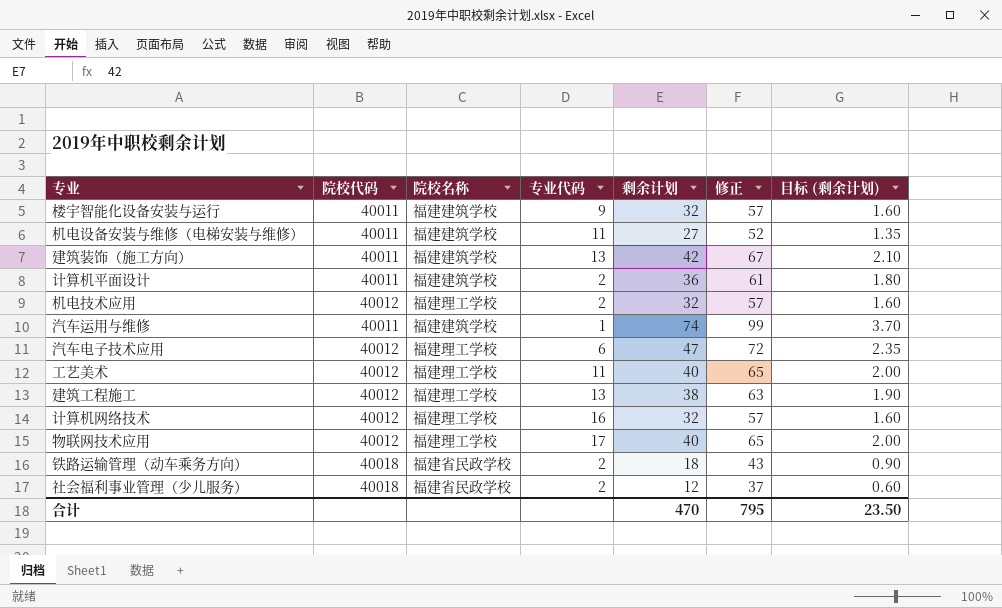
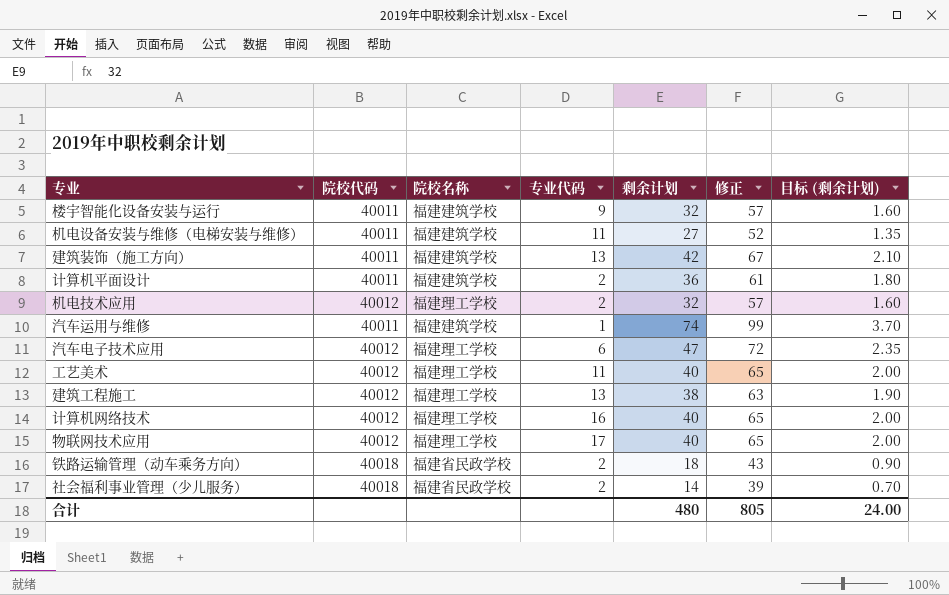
计算机网络技术 | 剩余计划: 32 -> 40
计算机网络技术 | 修正: 57 -> 65
计算机网络技术 | 目标 (剩余计划): 1.60 -> 2.00
社会福利事业管理（少儿服务） | 剩余计划: 12 -> 14
社会福利事业管理（少儿服务） | 修正: 37 -> 39
社会福利事业管理（少儿服务） | 目标 (剩余计划): 0.60 -> 0.70
合计 | 剩余计划: 470 -> 480
合计 | 修正: 795 -> 805
合计 | 目标 (剩余计划): 23.50 -> 24.00

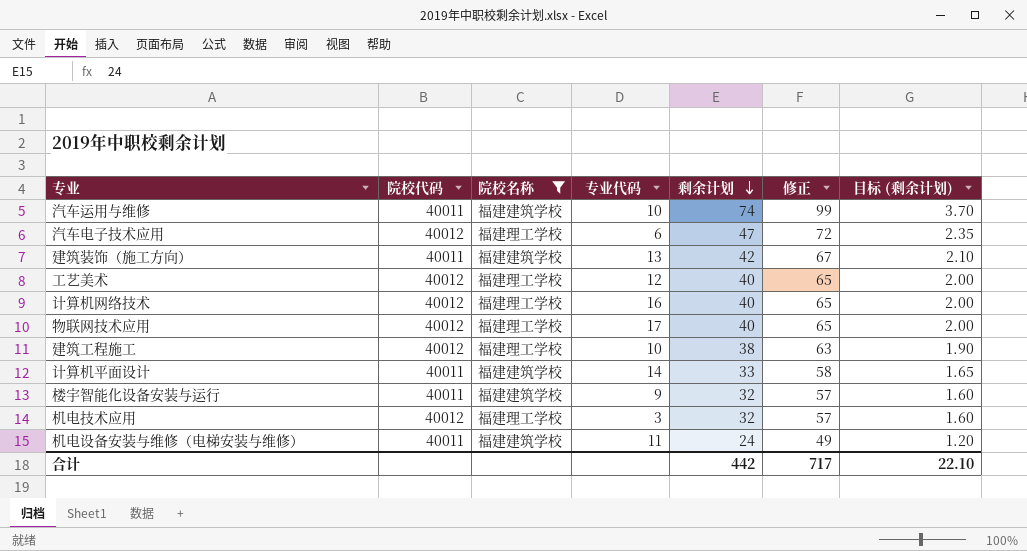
filter: none -> 院校名称 != 福建省民政学校
row order: none -> 剩余计划 descending
汽车运用与维修 | 专业代码: 1 -> 10
工艺美术 | 专业代码: 11 -> 12
建筑工程施工 | 专业代码: 13 -> 10
计算机平面设计 | 专业代码: 2 -> 14
计算机平面设计 | 剩余计划: 36 -> 33
计算机平面设计 | 修正: 61 -> 58
计算机平面设计 | 目标 (剩余计划): 1.80 -> 1.65
机电技术应用 | 专业代码: 2 -> 3
机电设备安装与维修（电梯安装与维修） | 剩余计划: 27 -> 24
机电设备安装与维修（电梯安装与维修） | 修正: 52 -> 49
机电设备安装与维修（电梯安装与维修） | 目标 (剩余计划): 1.35 -> 1.20
合计 | 剩余计划: 480 -> 442
合计 | 修正: 805 -> 717
合计 | 目标 (剩余计划): 24.00 -> 22.10

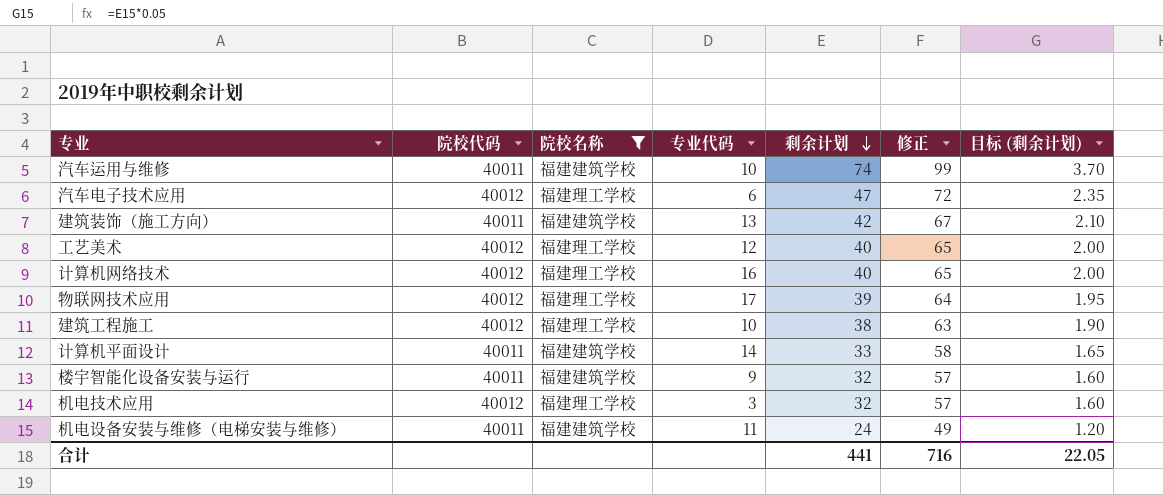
物联网技术应用 | 剩余计划: 40 -> 39
物联网技术应用 | 修正: 65 -> 64
物联网技术应用 | 目标 (剩余计划): 2.00 -> 1.95
合计 | 剩余计划: 442 -> 441
合计 | 修正: 717 -> 716
合计 | 目标 (剩余计划): 22.10 -> 22.05

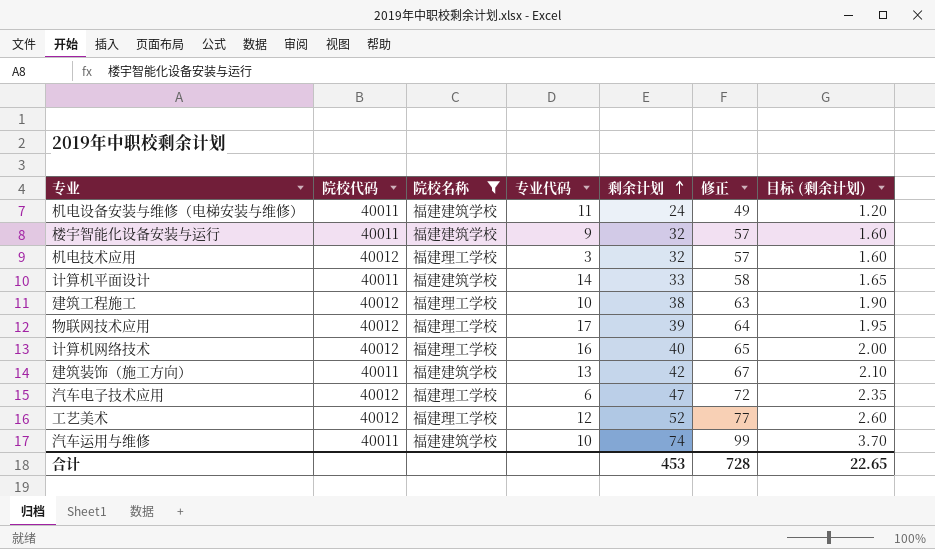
row order: 剩余计划 descending -> 剩余计划 ascending
工艺美术 | 剩余计划: 40 -> 52
工艺美术 | 修正: 65 -> 77
工艺美术 | 目标 (剩余计划): 2.00 -> 2.60
合计 | 剩余计划: 441 -> 453
合计 | 修正: 716 -> 728
合计 | 目标 (剩余计划): 22.05 -> 22.65

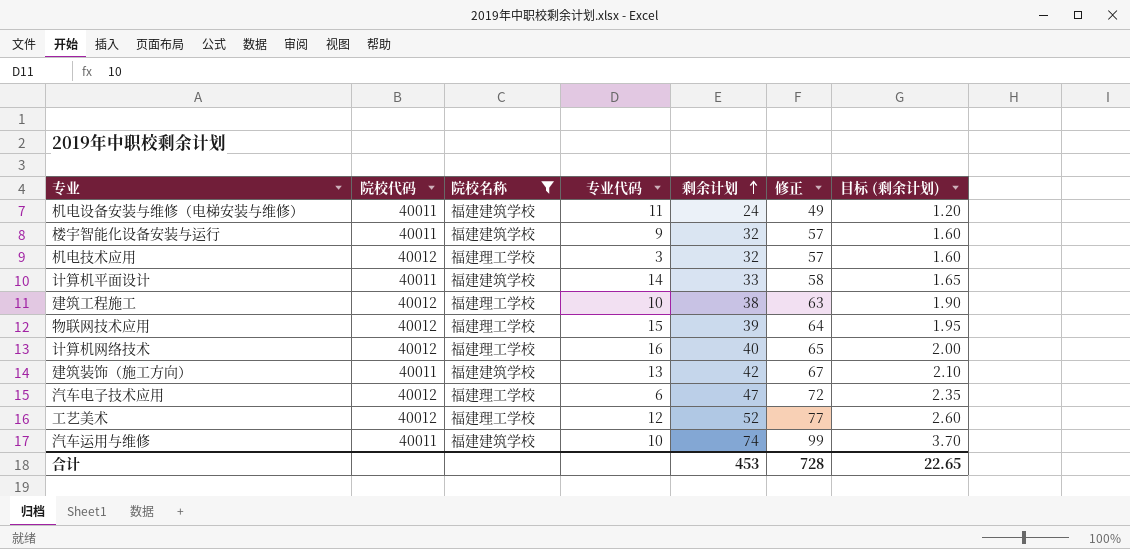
物联网技术应用 | 专业代码: 17 -> 15

